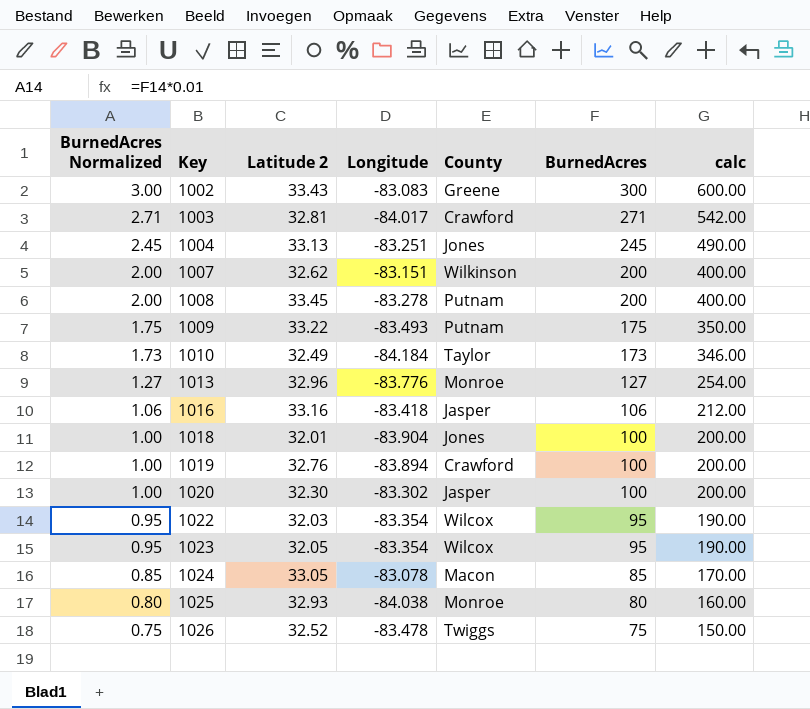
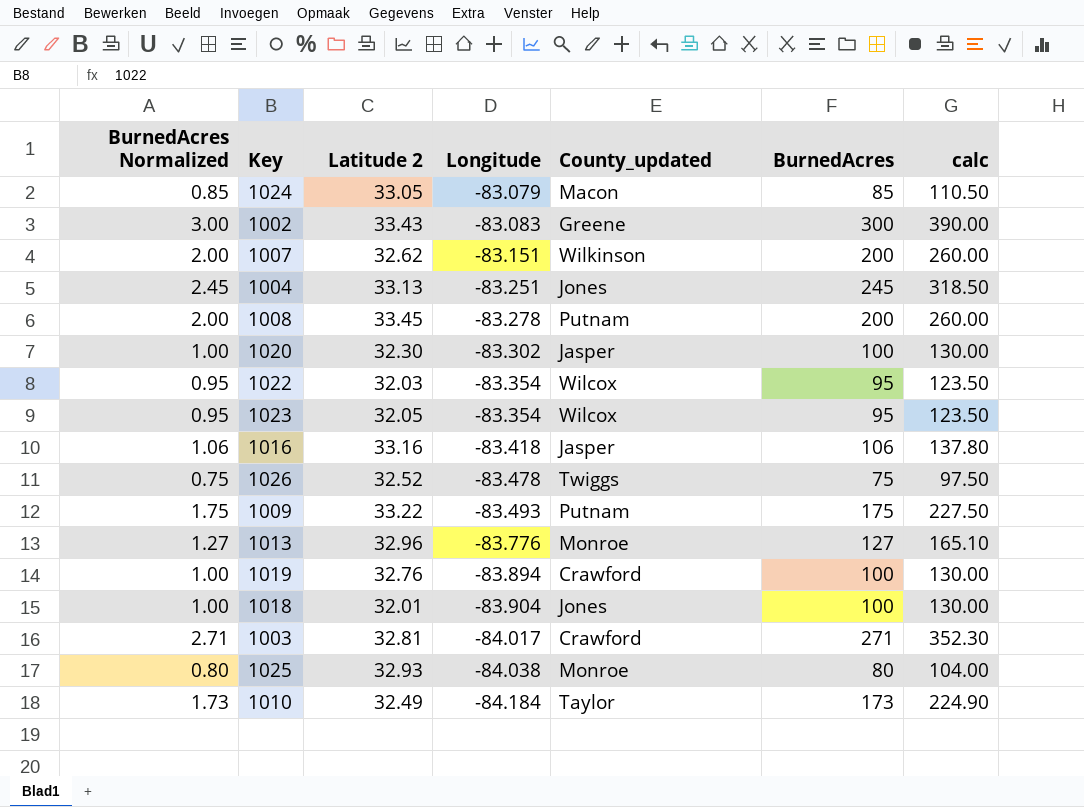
row order: BurnedAcres Normalized descending -> Longitude descending
column name: County -> County_updated
column calc | formula: [BurnedAcres] * 2 -> [BurnedAcres] * 1.3
1024 | Longitude: -83.078 -> -83.079

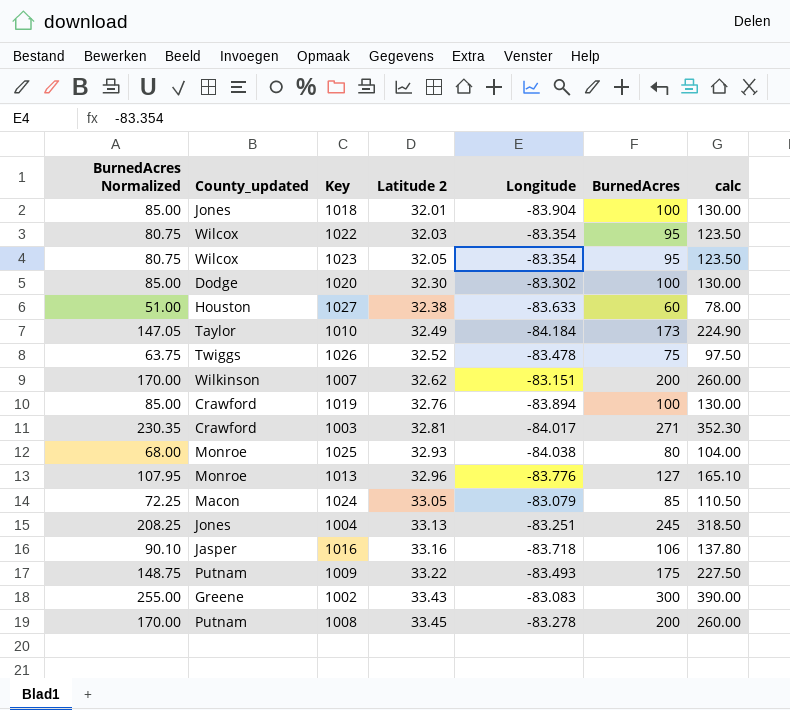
row order: Longitude descending -> Latitude 2 ascending
column BurnedAcres Normalized | formula: [BurnedAcres] * 0.01 -> [BurnedAcres] * 0.85
column County_updated | position: 5 -> 2
1020 | County_updated: Jasper -> Dodge
row 1027: none -> 51.00 | Houston | 32.38 | -83.633 | 60 | 78.00
1016 | Longitude: -83.418 -> -83.718

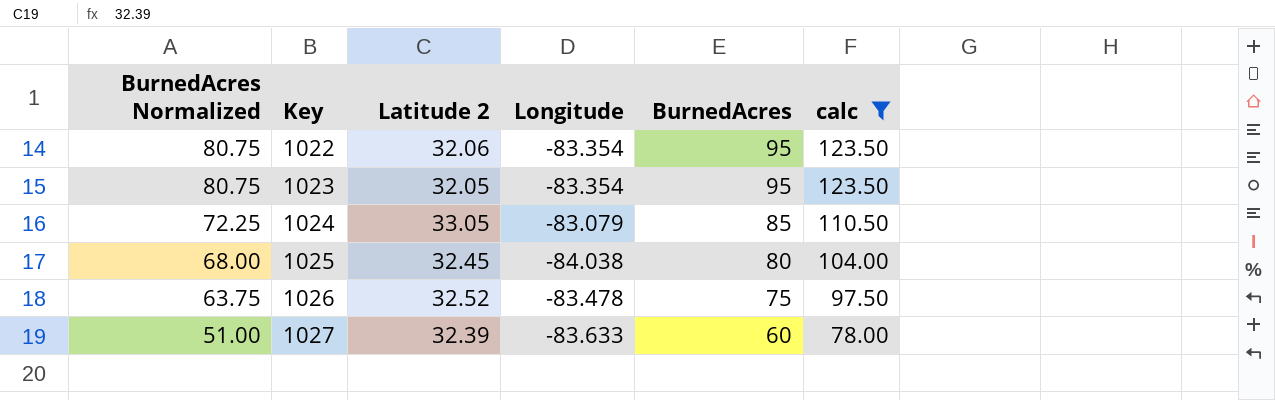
filter: none -> calc <= 123.50
row order: Latitude 2 ascending -> BurnedAcres Normalized descending
column County_updated | position: 2 -> none
1022 | Latitude 2: 32.03 -> 32.06
1025 | Latitude 2: 32.93 -> 32.45
1027 | Latitude 2: 32.38 -> 32.39

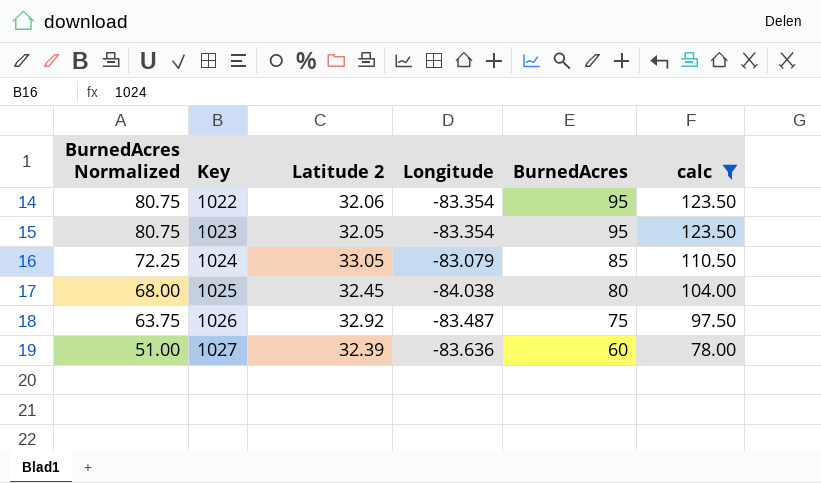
1026 | Latitude 2: 32.52 -> 32.92
1026 | Longitude: -83.478 -> -83.487
1027 | Longitude: -83.633 -> -83.636

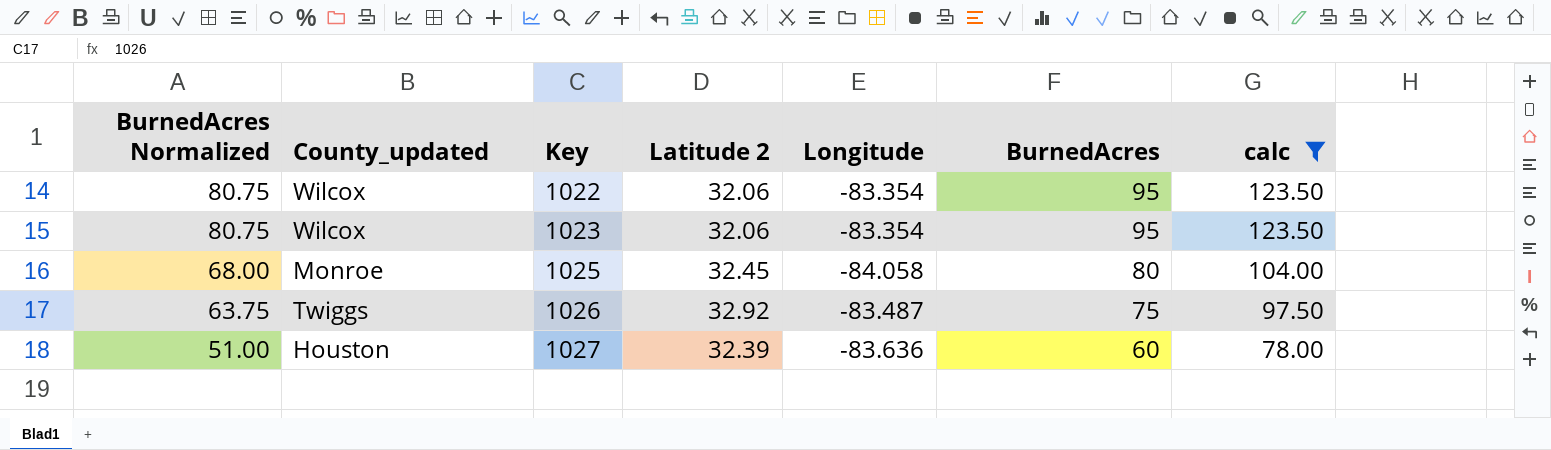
column County_updated | position: none -> 2
row 1024: 72.25 | 33.05 | -83.079 | 85 | 110.50 -> none
1023 | Latitude 2: 32.05 -> 32.06
1025 | Longitude: -84.038 -> -84.058

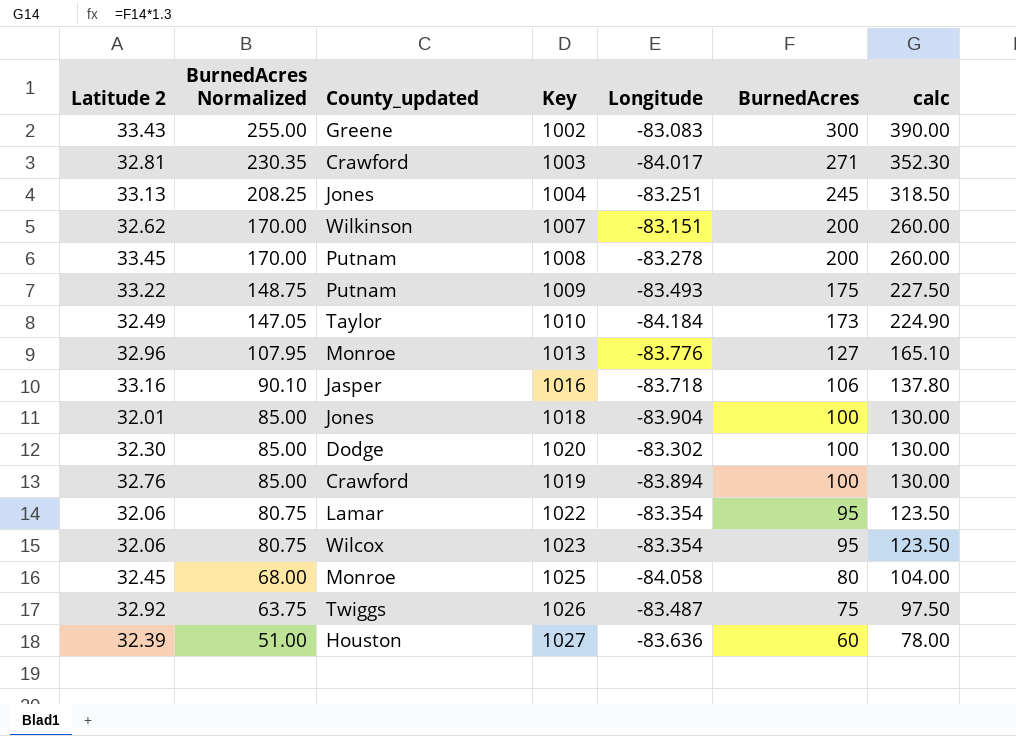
filter: calc <= 123.50 -> none
column Latitude 2 | position: 4 -> 1
1022 | County_updated: Wilcox -> Lamar

